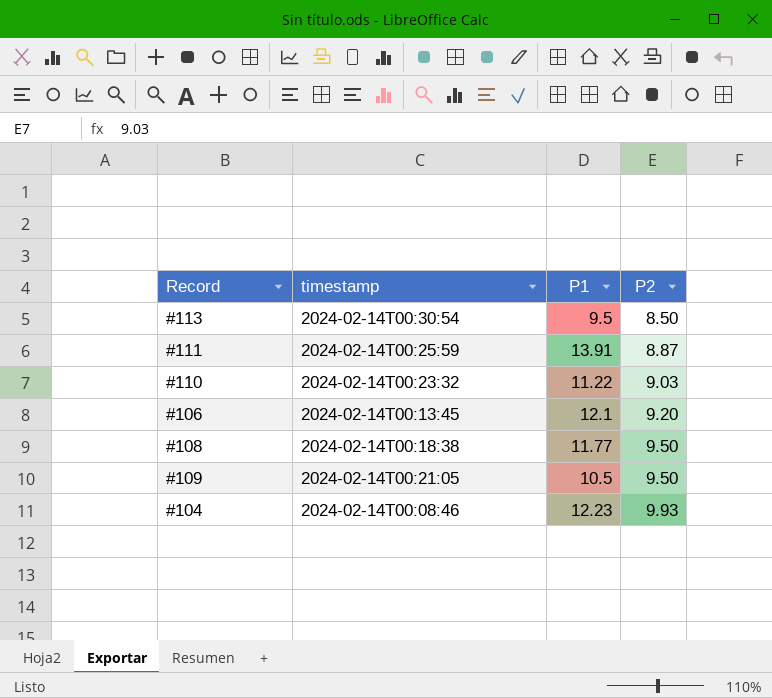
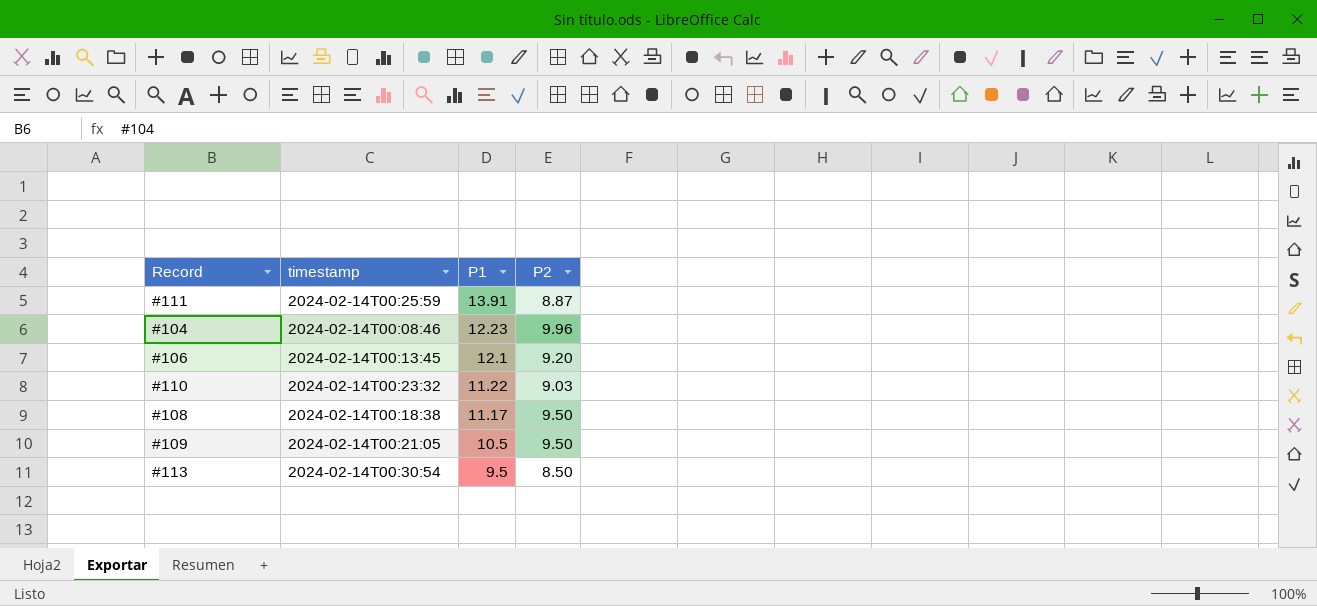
row order: P2 ascending -> P1 descending
#104 | P2: 9.93 -> 9.96
#108 | P1: 11.77 -> 11.17

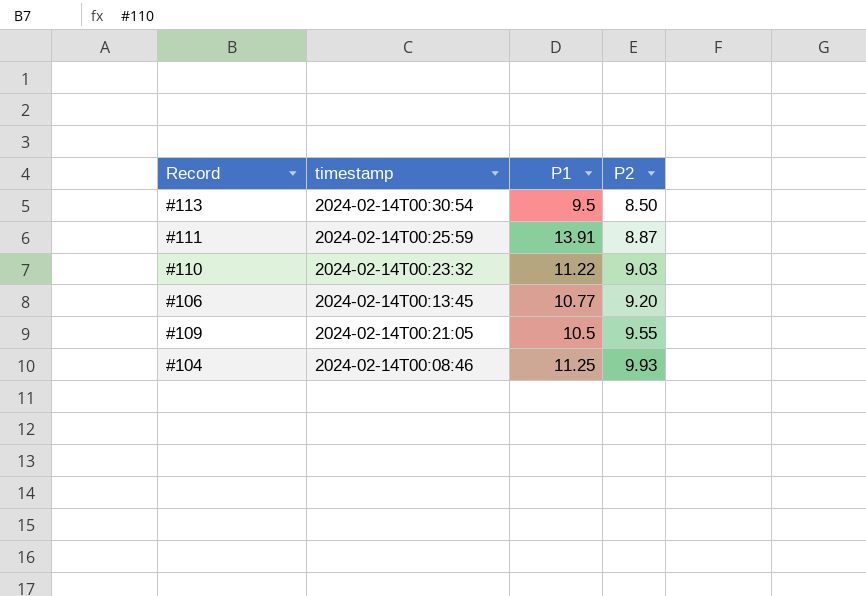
row order: P1 descending -> P2 ascending
row #108: 2024-02-14T00:18:38 | 11.17 | 9.50 -> none
#106 | P1: 12.1 -> 10.77
#109 | P2: 9.50 -> 9.55
#104 | P1: 12.23 -> 11.25
#104 | P2: 9.96 -> 9.93

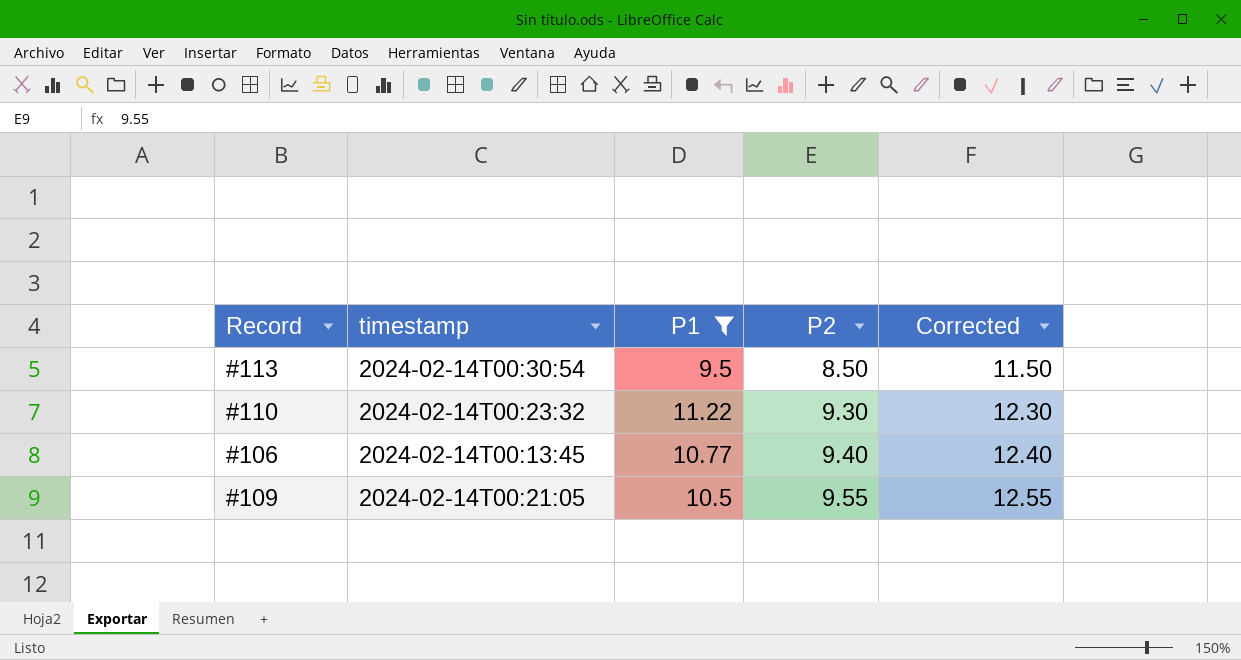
filter: none -> P1 <= 11.22
column Corrected | formula: none -> [P2] + 3
#110 | P2: 9.03 -> 9.30
#106 | P2: 9.20 -> 9.40

